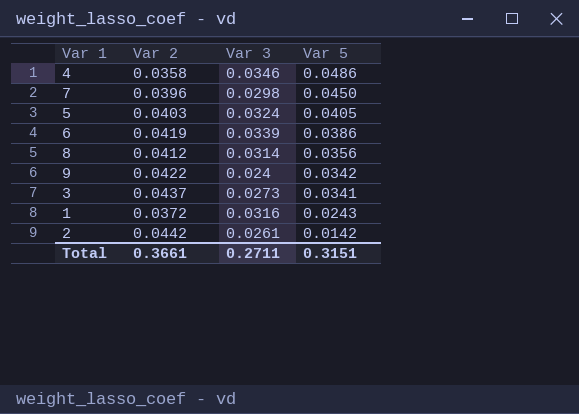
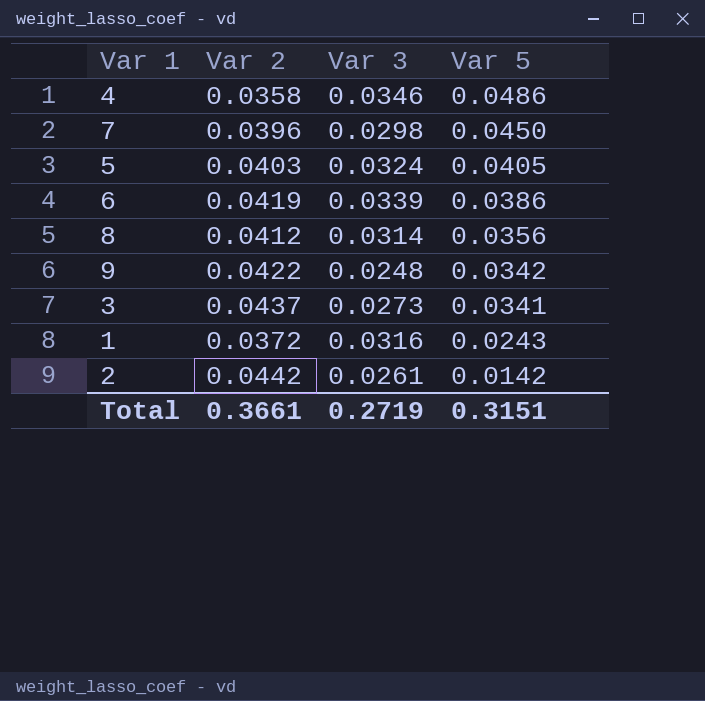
9 | Var 3: 0.024 -> 0.0248
Total | Var 3: 0.2711 -> 0.2719

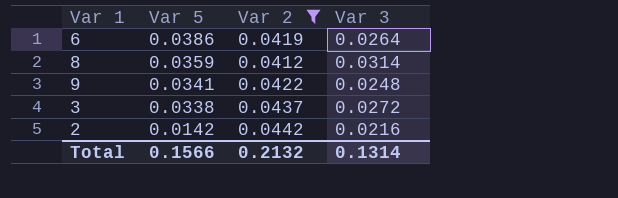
filter: none -> Var 2 >= 0.0412
column Var 5 | position: 4 -> 2
6 | Var 3: 0.0339 -> 0.0264
8 | Var 5: 0.0356 -> 0.0359
9 | Var 5: 0.0342 -> 0.0341
3 | Var 5: 0.0341 -> 0.0338
3 | Var 3: 0.0273 -> 0.0272
2 | Var 3: 0.0261 -> 0.0216
Total | Var 5: 0.3151 -> 0.1566
Total | Var 2: 0.3661 -> 0.2132
Total | Var 3: 0.2719 -> 0.1314

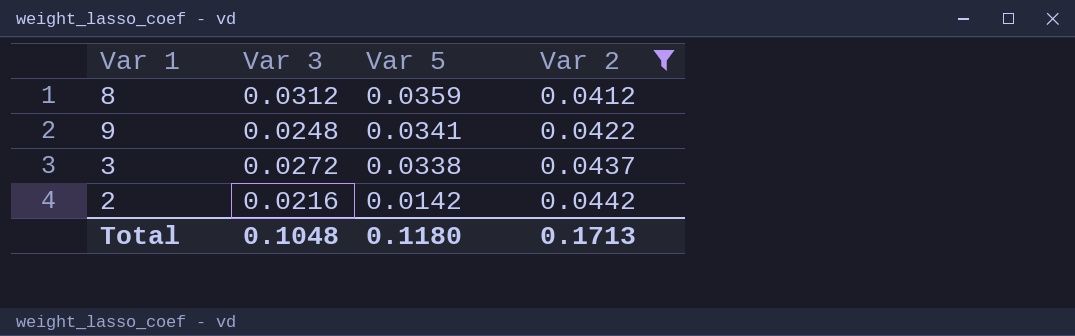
column Var 3 | position: 4 -> 2
row 6: 0.0386 | 0.0419 | 0.0264 -> none
8 | Var 3: 0.0314 -> 0.0312
Total | Var 3: 0.1314 -> 0.1048
Total | Var 5: 0.1566 -> 0.1180
Total | Var 2: 0.2132 -> 0.1713

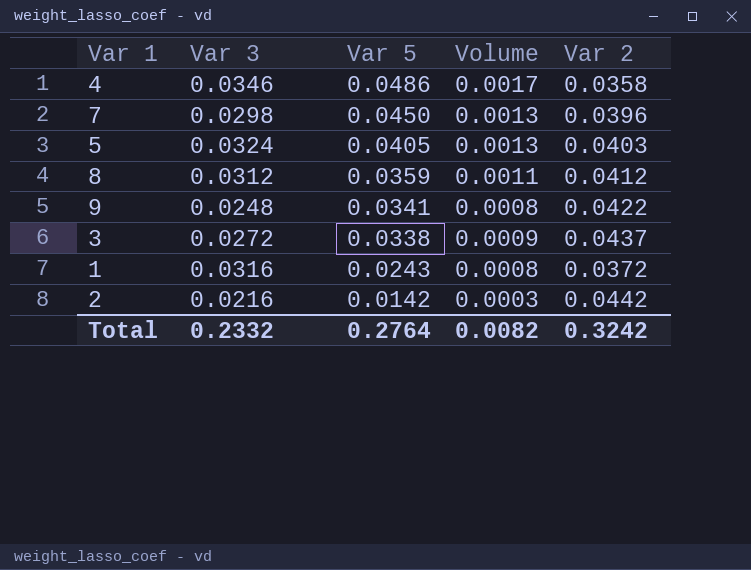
filter: Var 2 >= 0.0412 -> none
column Volume | formula: none -> [Var 3] * [Var 5]
Total | Var 3: 0.1048 -> 0.2332
Total | Var 5: 0.1180 -> 0.2764
Total | Var 2: 0.1713 -> 0.3242

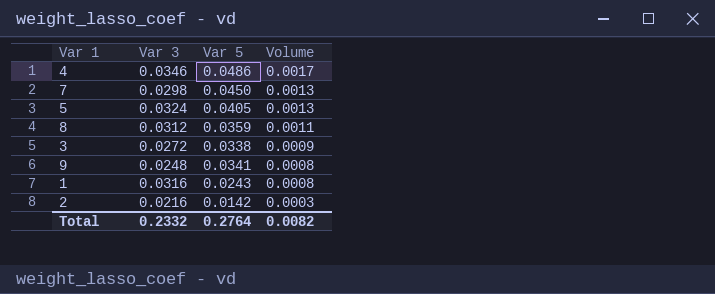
row order: Var 5 descending -> Volume descending
column Var 2 | position: 5 -> none

